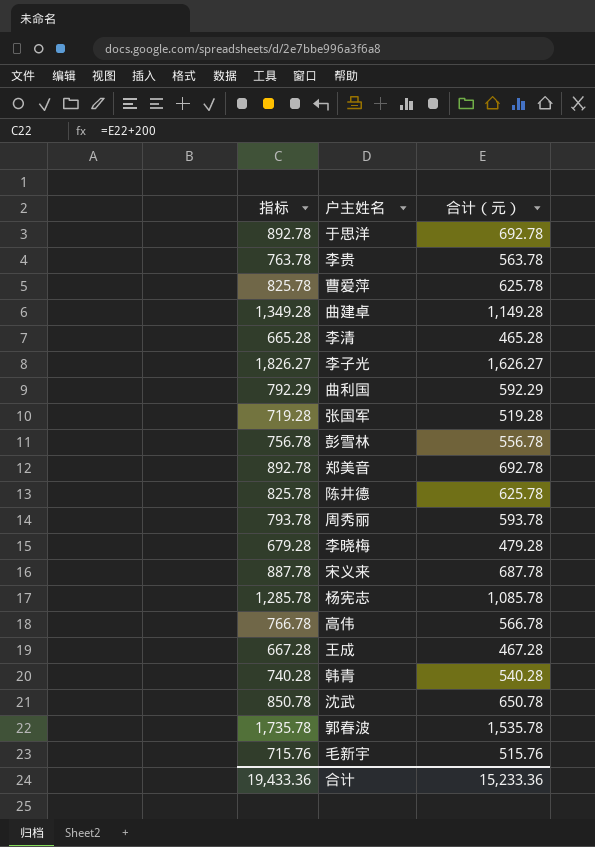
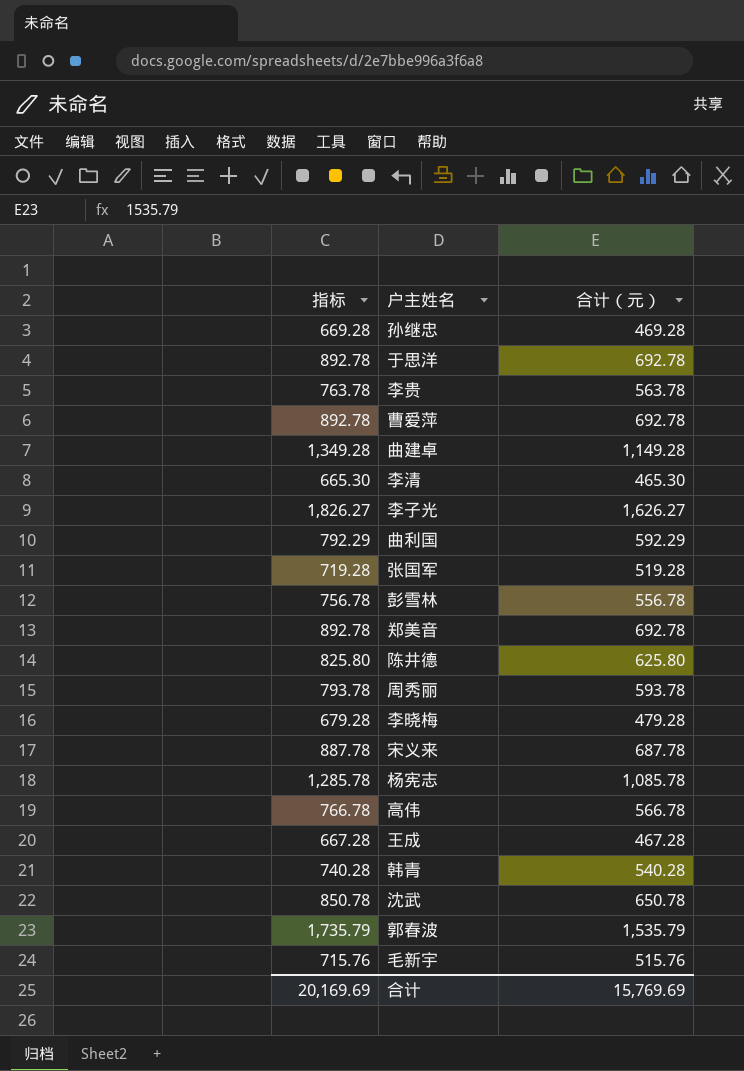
row 孙继忠: none -> 669.28 | 469.28
曹爱萍 | 指标: 825.78 -> 892.78
曹爱萍 | 合计（元）: 625.78 -> 692.78
李清 | 指标: 665.28 -> 665.30
李清 | 合计（元）: 465.28 -> 465.30
陈井德 | 指标: 825.78 -> 825.80
陈井德 | 合计（元）: 625.78 -> 625.80
郭春波 | 指标: 1,735.78 -> 1,735.79
郭春波 | 合计（元）: 1,535.78 -> 1,535.79
合计 | 指标: 19,433.36 -> 20,169.69
合计 | 合计（元）: 15,233.36 -> 15,769.69

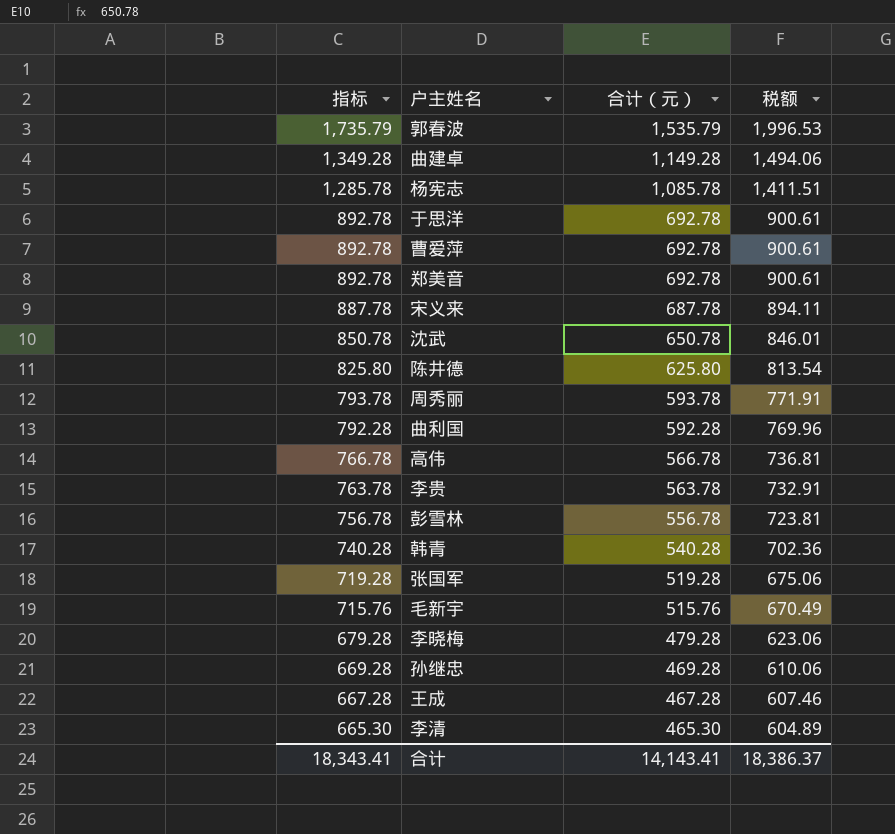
row order: none -> 指标 descending
column 税额 | formula: none -> [合计（元）] * 1.3
row 李子光: 1,826.27 | 1,626.27 -> none
曲利国 | 指标: 792.29 -> 792.28
曲利国 | 合计（元）: 592.29 -> 592.28
合计 | 指标: 20,169.69 -> 18,343.41
合计 | 合计（元）: 15,769.69 -> 14,143.41

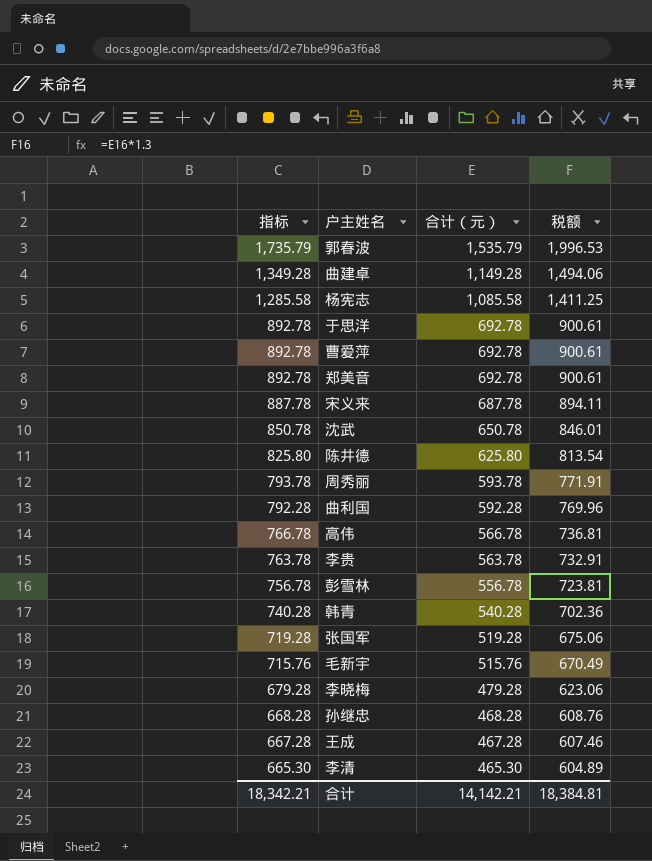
杨宪志 | 指标: 1,285.78 -> 1,285.58
杨宪志 | 合计（元）: 1,085.78 -> 1,085.58
杨宪志 | 税额: 1,411.51 -> 1,411.25
孙继忠 | 指标: 669.28 -> 668.28
孙继忠 | 合计（元）: 469.28 -> 468.28
孙继忠 | 税额: 610.06 -> 608.76
合计 | 指标: 18,343.41 -> 18,342.21
合计 | 合计（元）: 14,143.41 -> 14,142.21
合计 | 税额: 18,386.37 -> 18,384.81

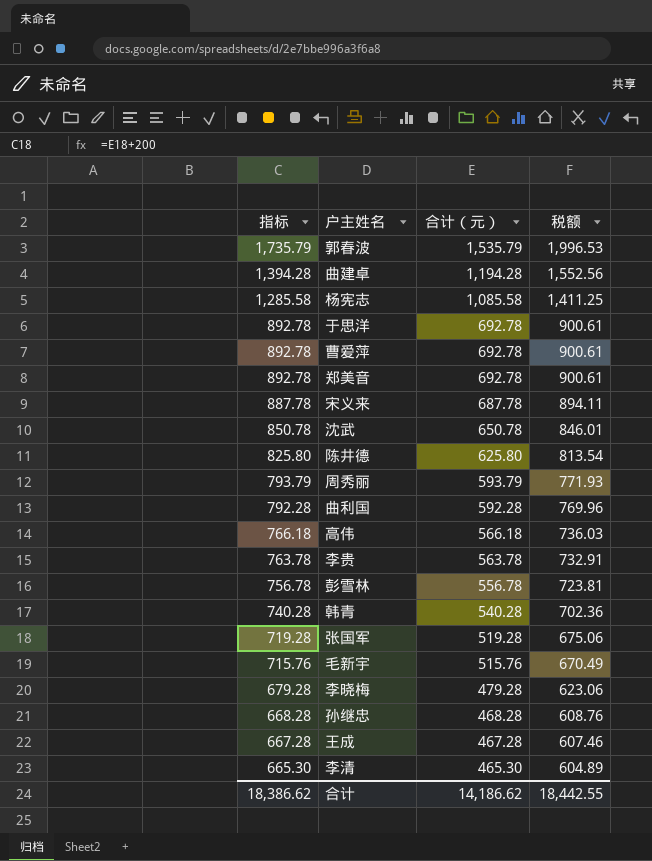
曲建卓 | 指标: 1,349.28 -> 1,394.28
曲建卓 | 合计（元）: 1,149.28 -> 1,194.28
曲建卓 | 税额: 1,494.06 -> 1,552.56
周秀丽 | 指标: 793.78 -> 793.79
周秀丽 | 合计（元）: 593.78 -> 593.79
周秀丽 | 税额: 771.91 -> 771.93
高伟 | 指标: 766.78 -> 766.18
高伟 | 合计（元）: 566.78 -> 566.18
高伟 | 税额: 736.81 -> 736.03
合计 | 指标: 18,342.21 -> 18,386.62
合计 | 合计（元）: 14,142.21 -> 14,186.62
合计 | 税额: 18,384.81 -> 18,442.55

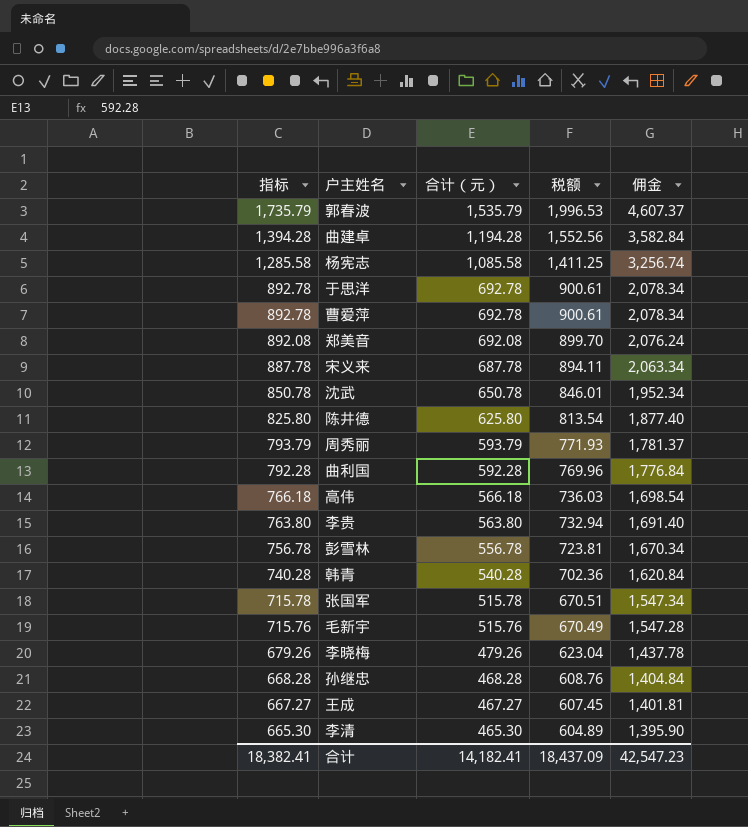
column 佣金 | formula: none -> [合计（元）] * 3
郑美音 | 指标: 892.78 -> 892.08
郑美音 | 合计（元）: 692.78 -> 692.08
郑美音 | 税额: 900.61 -> 899.70
李贵 | 指标: 763.78 -> 763.80
李贵 | 合计（元）: 563.78 -> 563.80
李贵 | 税额: 732.91 -> 732.94
张国军 | 指标: 719.28 -> 715.78
张国军 | 合计（元）: 519.28 -> 515.78
张国军 | 税额: 675.06 -> 670.51
李晓梅 | 指标: 679.28 -> 679.26
李晓梅 | 合计（元）: 479.28 -> 479.26
李晓梅 | 税额: 623.06 -> 623.04
王成 | 指标: 667.28 -> 667.27
王成 | 合计（元）: 467.28 -> 467.27
王成 | 税额: 607.46 -> 607.45
合计 | 指标: 18,386.62 -> 18,382.41
合计 | 合计（元）: 14,186.62 -> 14,182.41
合计 | 税额: 18,442.55 -> 18,437.09

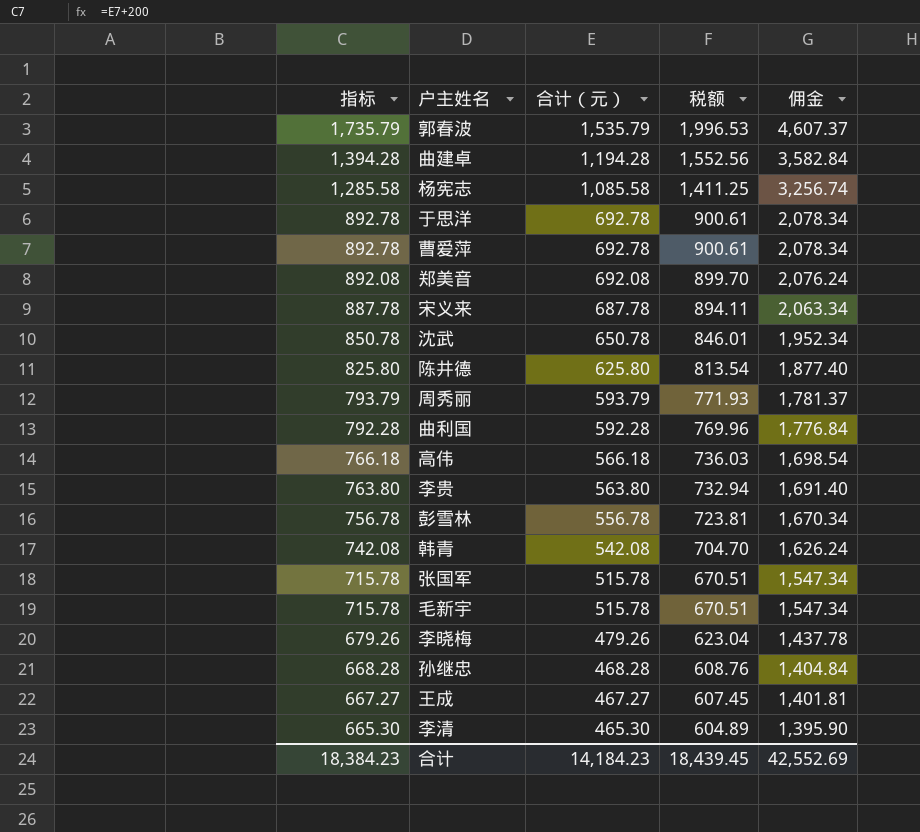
韩青 | 指标: 740.28 -> 742.08
韩青 | 合计（元）: 540.28 -> 542.08
韩青 | 税额: 702.36 -> 704.70
韩青 | 佣金: 1,620.84 -> 1,626.24
毛新宇 | 指标: 715.76 -> 715.78
毛新宇 | 合计（元）: 515.76 -> 515.78
毛新宇 | 税额: 670.49 -> 670.51
毛新宇 | 佣金: 1,547.28 -> 1,547.34
合计 | 指标: 18,382.41 -> 18,384.23
合计 | 合计（元）: 14,182.41 -> 14,184.23
合计 | 税额: 18,437.09 -> 18,439.45
合计 | 佣金: 42,547.23 -> 42,552.69

